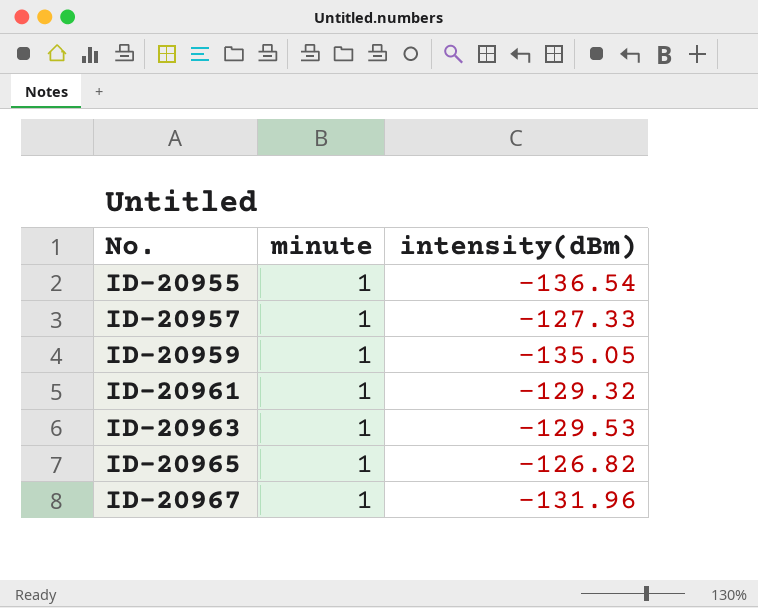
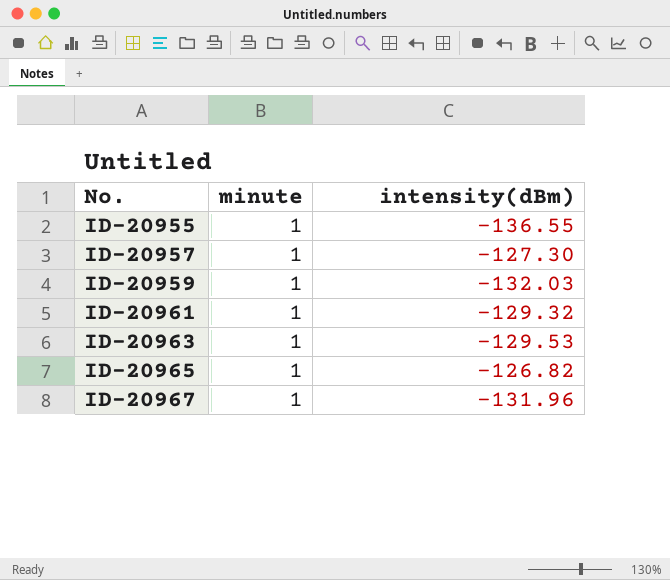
ID-20955 | intensity(dBm): -136.54 -> -136.55
ID-20957 | intensity(dBm): -127.33 -> -127.30
ID-20959 | intensity(dBm): -135.05 -> -132.03

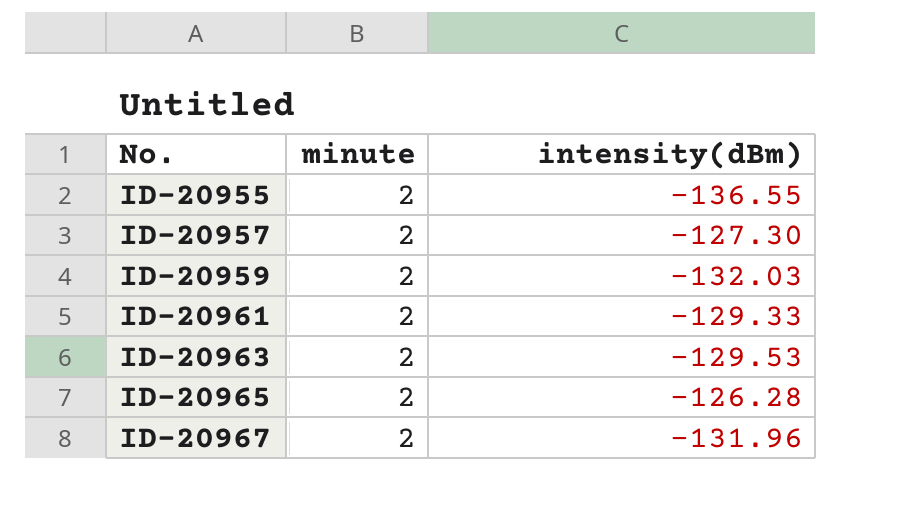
ID-20955 | minute: 1 -> 2
ID-20957 | minute: 1 -> 2
ID-20959 | minute: 1 -> 2
ID-20961 | minute: 1 -> 2
ID-20961 | intensity(dBm): -129.32 -> -129.33
ID-20963 | minute: 1 -> 2
ID-20965 | minute: 1 -> 2
ID-20965 | intensity(dBm): -126.82 -> -126.28
ID-20967 | minute: 1 -> 2

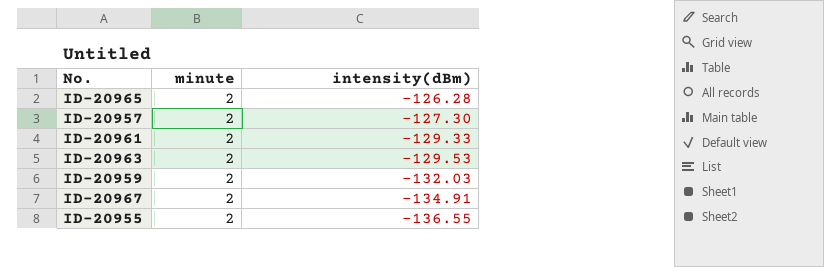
row order: No. ascending -> intensity(dBm) descending
ID-20967 | intensity(dBm): -131.96 -> -134.91

